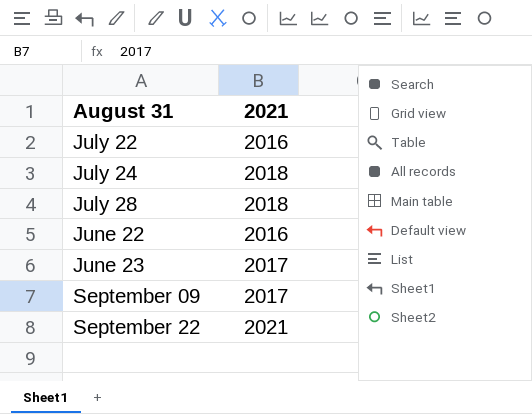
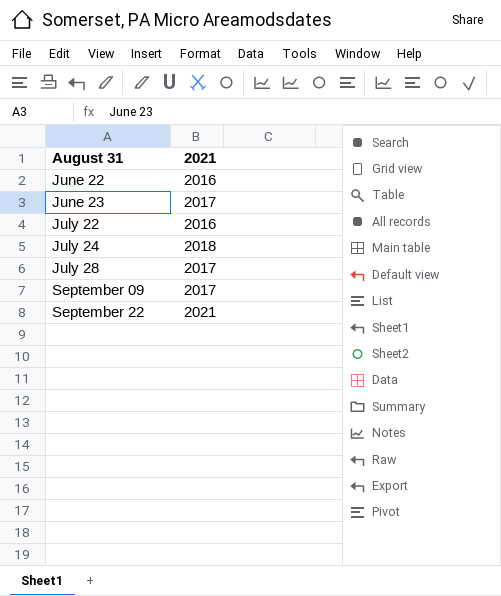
row order: none -> August 31 ascending
July 28 | 2021: 2018 -> 2017

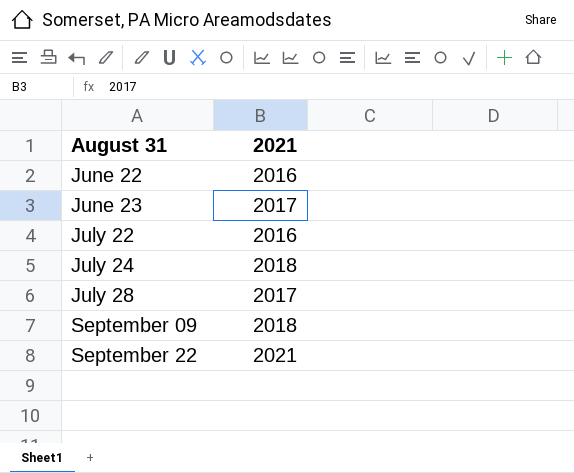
September 09 | 2021: 2017 -> 2018

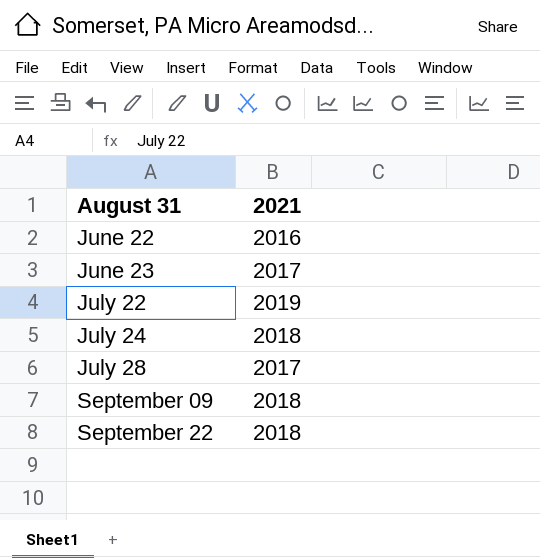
July 22 | 2021: 2016 -> 2019
September 22 | 2021: 2021 -> 2018

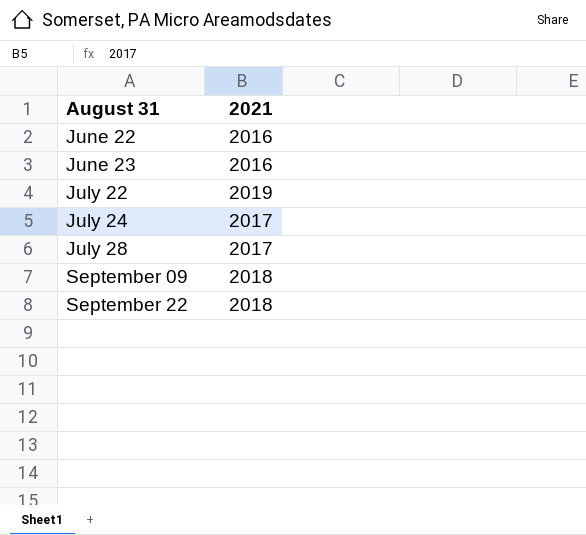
June 23 | 2021: 2017 -> 2016
July 24 | 2021: 2018 -> 2017

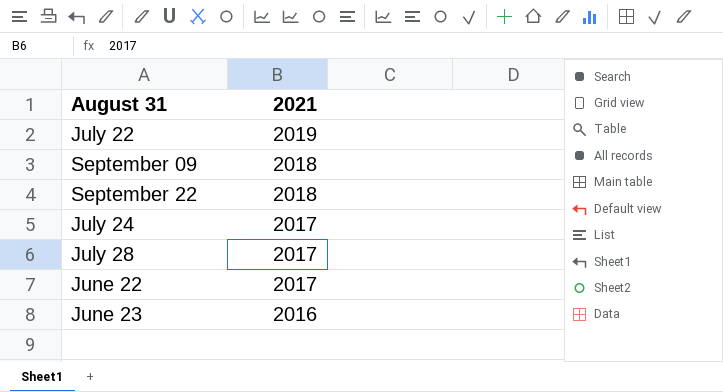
row order: August 31 ascending -> 2021 descending
June 22 | 2021: 2016 -> 2017

